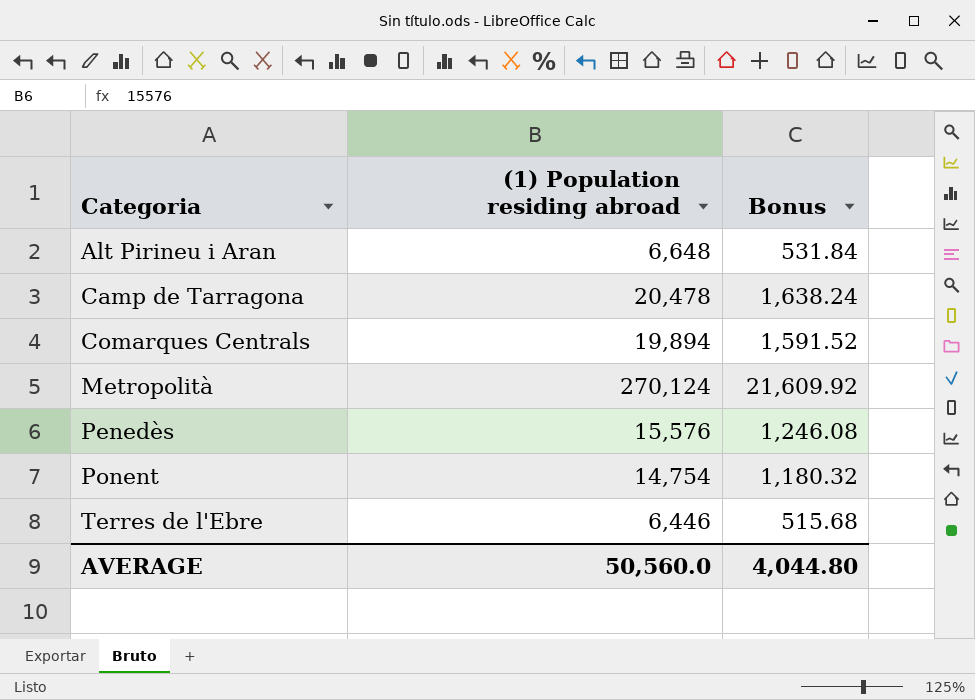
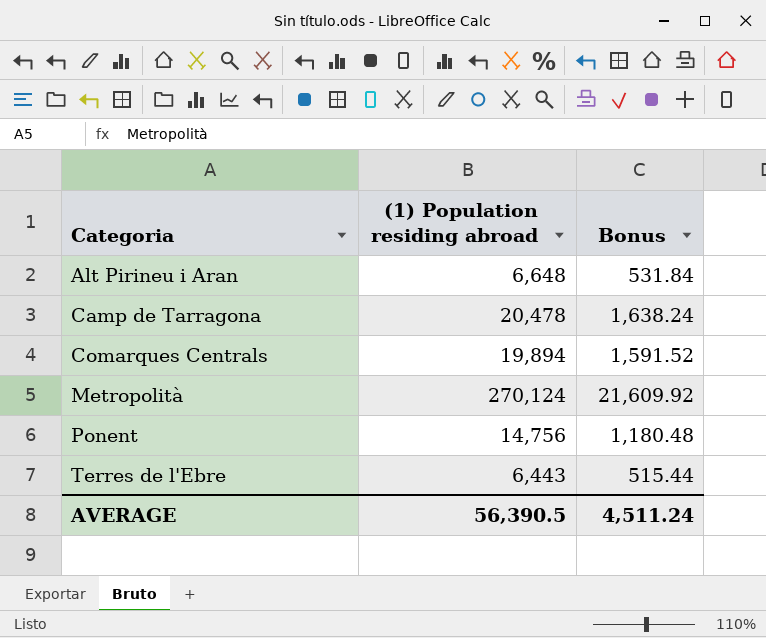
row Penedès: 15,576 | 1,246.08 -> none
Ponent | (1) Population residing abroad: 14,754 -> 14,756
Ponent | Bonus: 1,180.32 -> 1,180.48
Terres de l'Ebre | (1) Population residing abroad: 6,446 -> 6,443
Terres de l'Ebre | Bonus: 515.68 -> 515.44
AVERAGE | (1) Population residing abroad: 50,560.0 -> 56,390.5
AVERAGE | Bonus: 4,044.80 -> 4,511.24

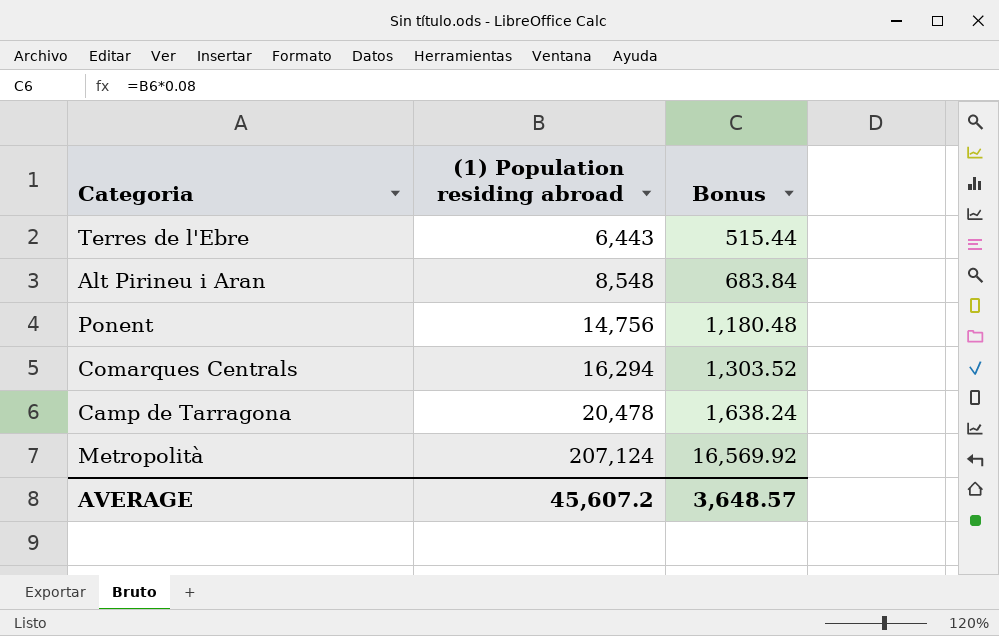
row order: Categoria ascending -> (1) Population residing abroad ascending
Alt Pirineu i Aran | (1) Population residing abroad: 6,648 -> 8,548
Alt Pirineu i Aran | Bonus: 531.84 -> 683.84
Comarques Centrals | (1) Population residing abroad: 19,894 -> 16,294
Comarques Centrals | Bonus: 1,591.52 -> 1,303.52
Metropolità | (1) Population residing abroad: 270,124 -> 207,124
Metropolità | Bonus: 21,609.92 -> 16,569.92
AVERAGE | (1) Population residing abroad: 56,390.5 -> 45,607.2
AVERAGE | Bonus: 4,511.24 -> 3,648.57

